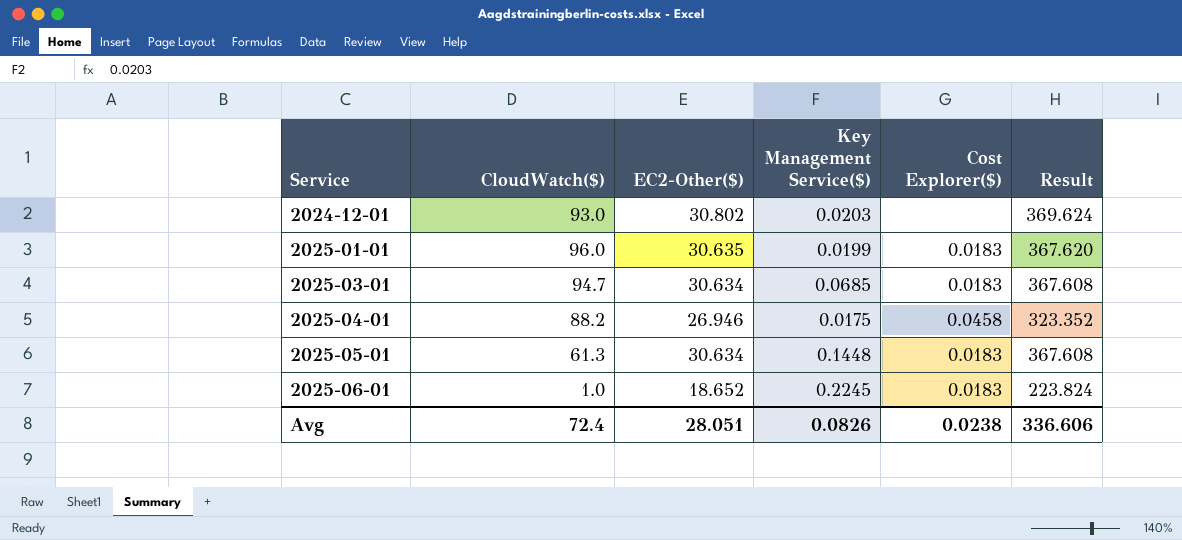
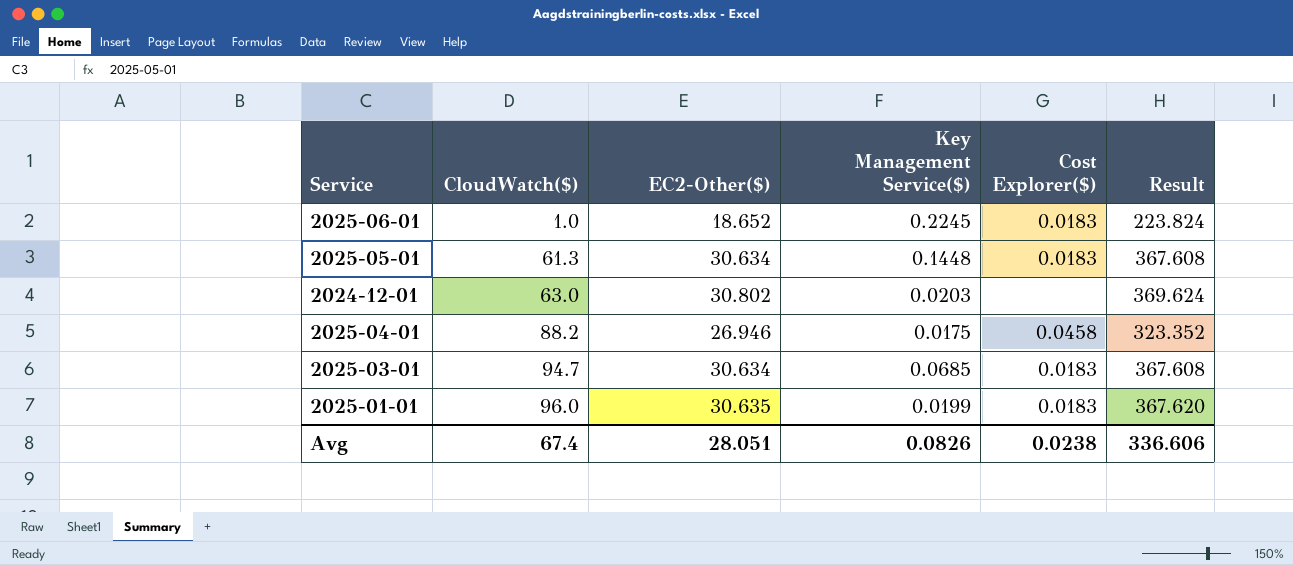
row order: Service ascending -> CloudWatch($) ascending
2024-12-01 | CloudWatch($): 93.0 -> 63.0
Avg | CloudWatch($): 72.4 -> 67.4

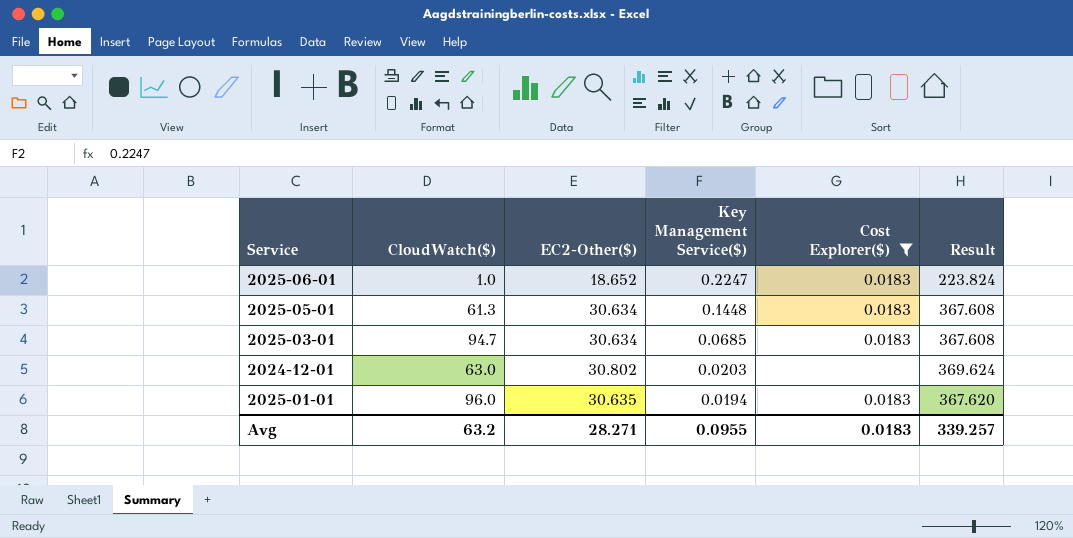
filter: none -> Cost Explorer($) != 0.0458
row order: CloudWatch($) ascending -> Key Management Service($) descending
2025-06-01 | Key Management Service($): 0.2245 -> 0.2247
2025-01-01 | Key Management Service($): 0.0199 -> 0.0194
Avg | CloudWatch($): 67.4 -> 63.2
Avg | EC2-Other($): 28.051 -> 28.271
Avg | Key Management Service($): 0.0826 -> 0.0955
Avg | Cost Explorer($): 0.0238 -> 0.0183
Avg | Result: 336.606 -> 339.257

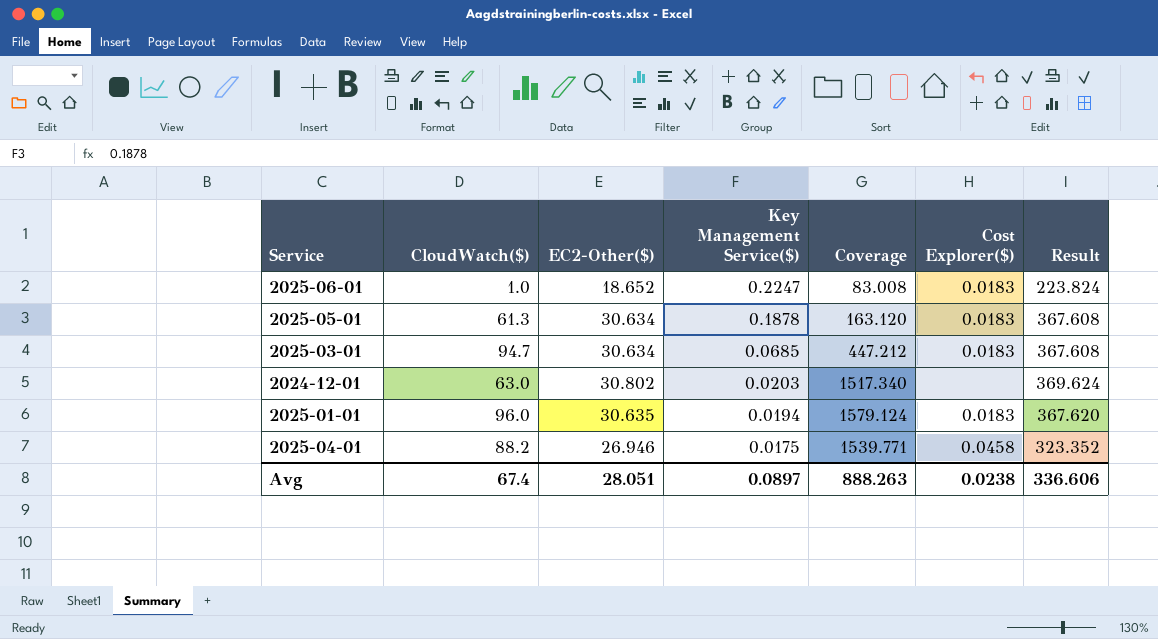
filter: Cost Explorer($) != 0.0458 -> none
column Coverage | formula: none -> [EC2-Other($)] / [Key Management Service($)]
2025-05-01 | Key Management Service($): 0.1448 -> 0.1878
Avg | CloudWatch($): 63.2 -> 67.4
Avg | EC2-Other($): 28.271 -> 28.051
Avg | Key Management Service($): 0.0955 -> 0.0897
Avg | Cost Explorer($): 0.0183 -> 0.0238
Avg | Result: 339.257 -> 336.606

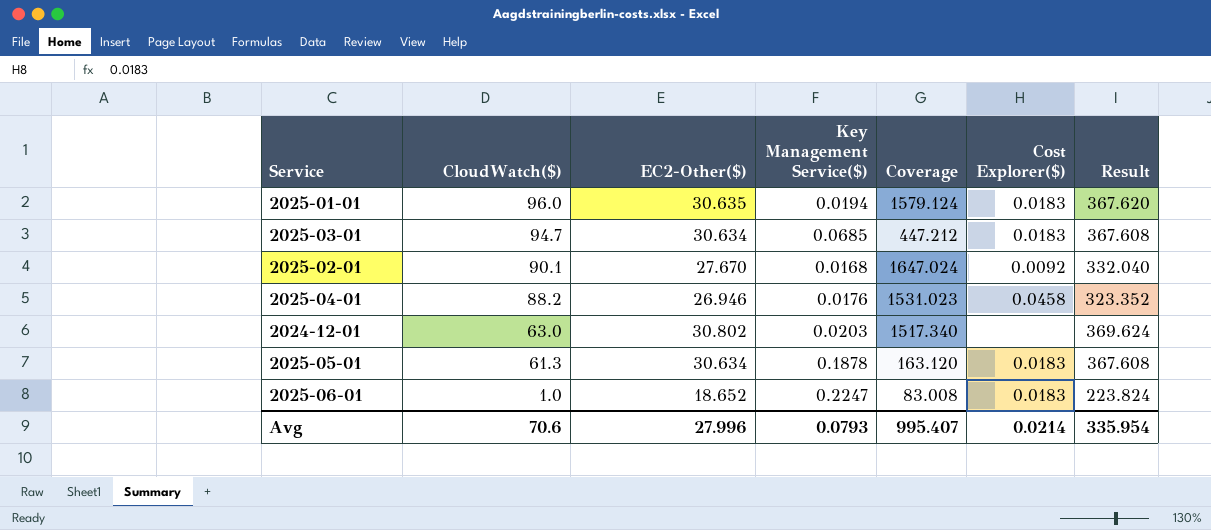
row order: Key Management Service($) descending -> CloudWatch($) descending
row 2025-02-01: none -> 90.1 | 27.670 | 0.0168 | 1647.024 | 0.0092 | 332.040
2025-04-01 | Key Management Service($): 0.0175 -> 0.0176
2025-04-01 | Coverage: 1539.771 -> 1531.023
Avg | CloudWatch($): 67.4 -> 70.6
Avg | EC2-Other($): 28.051 -> 27.996
Avg | Key Management Service($): 0.0897 -> 0.0793
Avg | Coverage: 888.263 -> 995.407
Avg | Cost Explorer($): 0.0238 -> 0.0214
Avg | Result: 336.606 -> 335.954

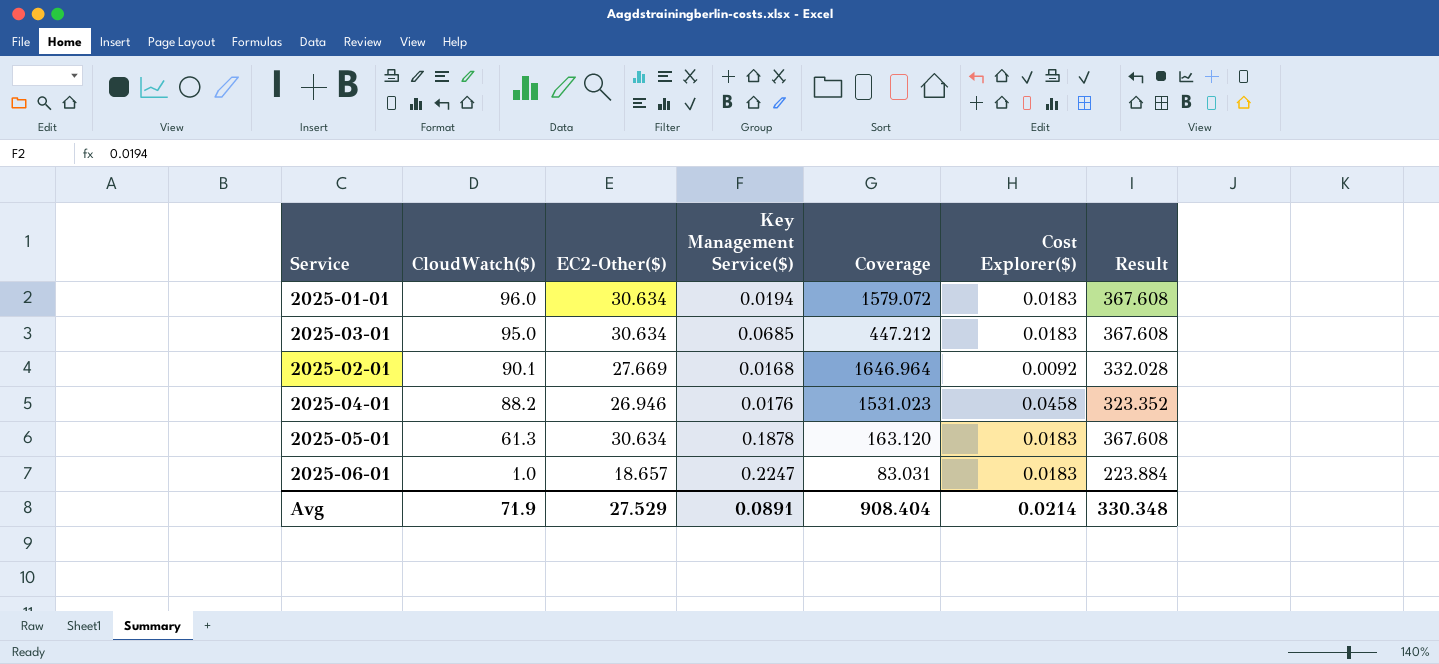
row 2024-12-01: 63.0 | 30.802 | 0.0203 | 1517.340 | none | 369.624 -> none
2025-01-01 | EC2-Other($): 30.635 -> 30.634
2025-01-01 | Coverage: 1579.124 -> 1579.072
2025-01-01 | Result: 367.620 -> 367.608
2025-03-01 | CloudWatch($): 94.7 -> 95.0
2025-02-01 | EC2-Other($): 27.670 -> 27.669
2025-02-01 | Coverage: 1647.024 -> 1646.964
2025-02-01 | Result: 332.040 -> 332.028
2025-06-01 | EC2-Other($): 18.652 -> 18.657
2025-06-01 | Coverage: 83.008 -> 83.031
2025-06-01 | Result: 223.824 -> 223.884
Avg | CloudWatch($): 70.6 -> 71.9
Avg | EC2-Other($): 27.996 -> 27.529
Avg | Key Management Service($): 0.0793 -> 0.0891
Avg | Coverage: 995.407 -> 908.404
Avg | Result: 335.954 -> 330.348

